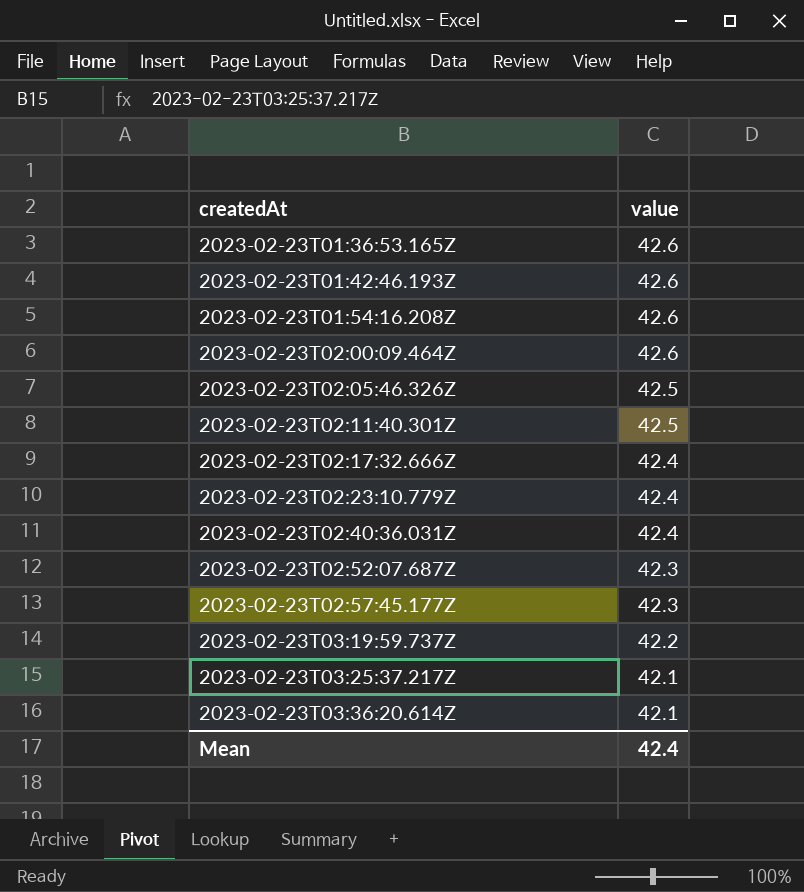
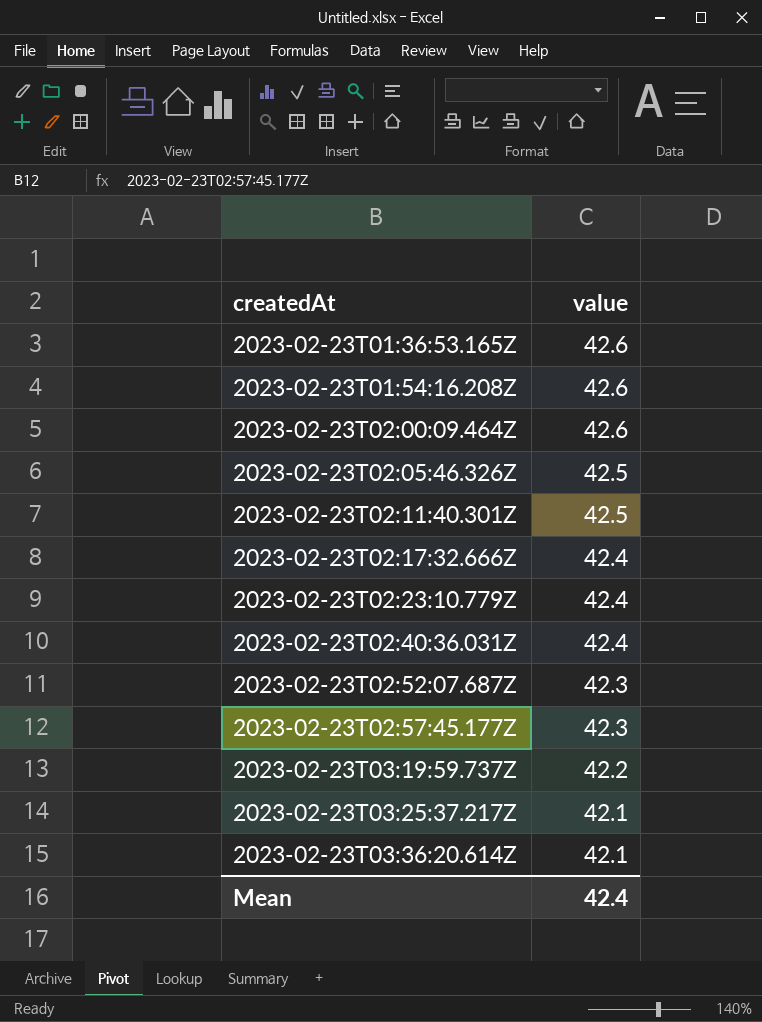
row 2023-02-23T01:42:46.193Z: 42.6 -> none

